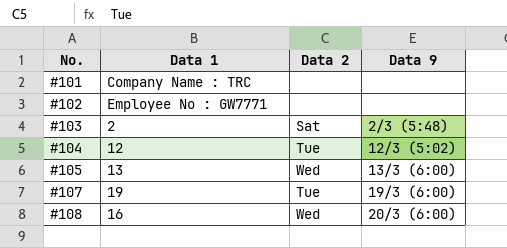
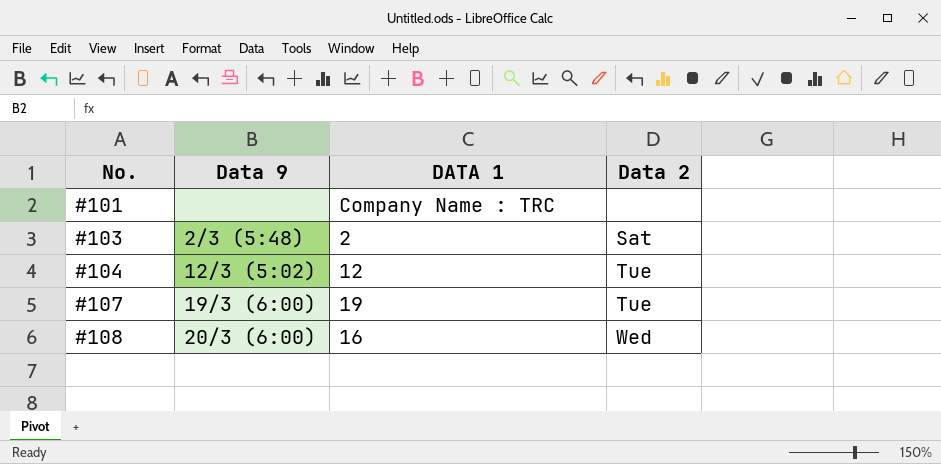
column Data 9 | position: 4 -> 2
column name: Data 1 -> DATA 1
row #102: Employee No : GW7771 | none | none -> none
row #105: 13 | Wed | 13/3 (6:00) -> none

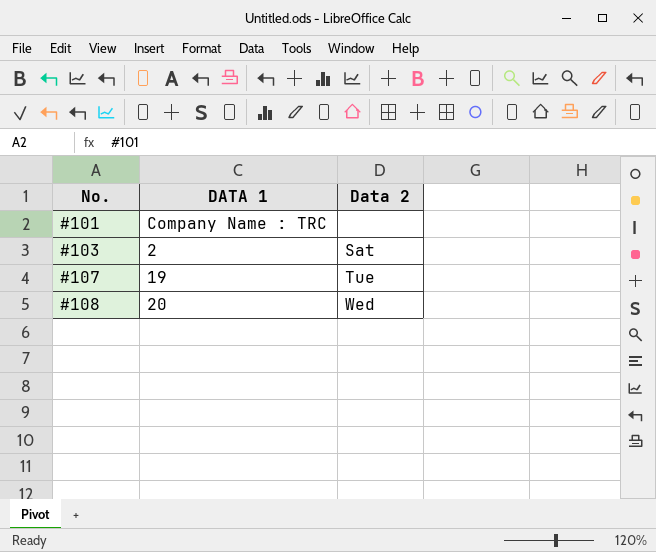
column Data 9 | position: 2 -> none
row #104: 12/3 (5:02) | 12 | Tue -> none
#108 | DATA 1: 16 -> 20

